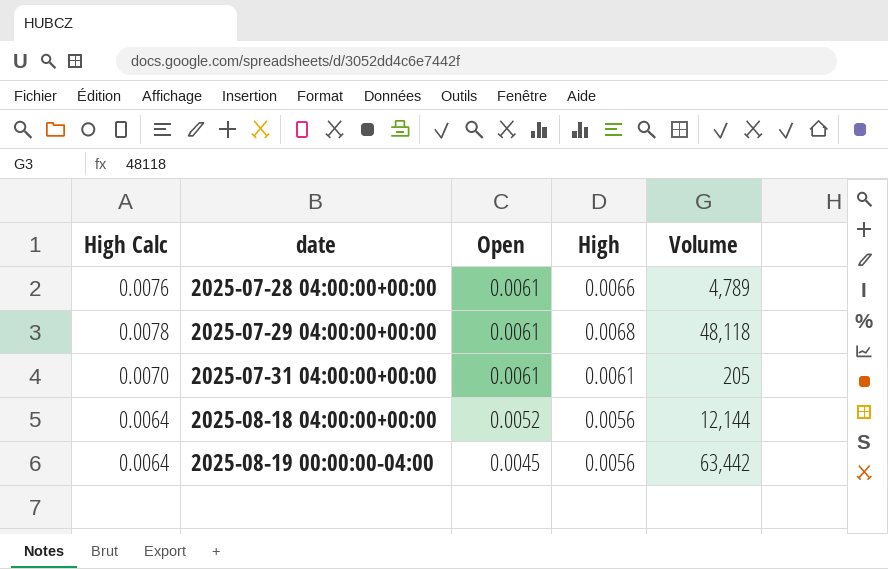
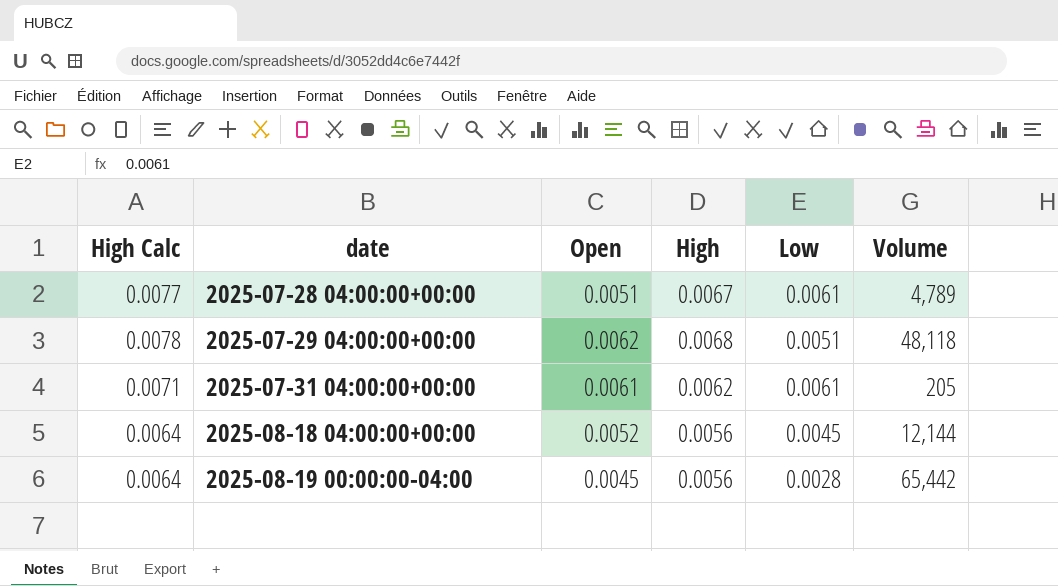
column Low | position: none -> 5
2025-07-28 04:00:00+00:00 | High Calc: 0.0076 -> 0.0077
2025-07-28 04:00:00+00:00 | Open: 0.0061 -> 0.0051
2025-07-28 04:00:00+00:00 | High: 0.0066 -> 0.0067
2025-07-29 04:00:00+00:00 | Open: 0.0061 -> 0.0062
2025-07-31 04:00:00+00:00 | High Calc: 0.0070 -> 0.0071
2025-07-31 04:00:00+00:00 | High: 0.0061 -> 0.0062
2025-08-19 00:00:00-04:00 | Volume: 63,442 -> 65,442

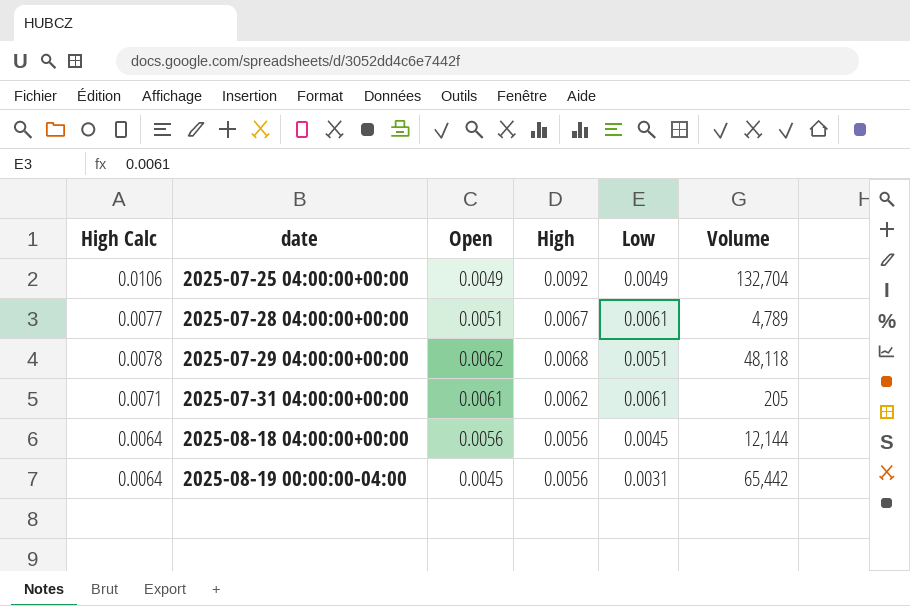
row 2025-07-25 04:00:00+00:00: none -> 0.0106 | 0.0049 | 0.0092 | 0.0049 | 132,704
2025-08-18 04:00:00+00:00 | Open: 0.0052 -> 0.0056
2025-08-19 00:00:00-04:00 | Low: 0.0028 -> 0.0031

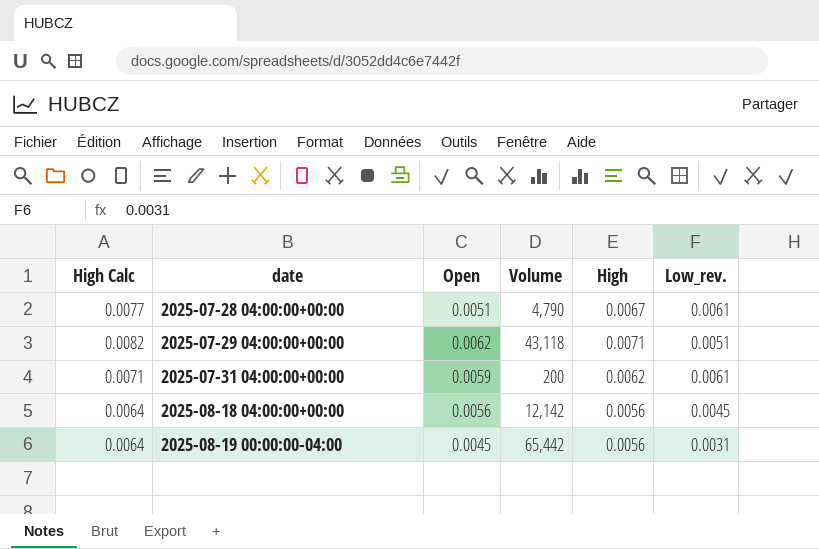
column Volume | position: 6 -> 4
column name: Low -> Low_rev.
row 2025-07-25 04:00:00+00:00: 0.0106 | 0.0049 | 0.0092 | 0.0049 | 132,704 -> none
2025-07-28 04:00:00+00:00 | Volume: 4,789 -> 4,790
2025-07-29 04:00:00+00:00 | High Calc: 0.0078 -> 0.0082
2025-07-29 04:00:00+00:00 | Volume: 48,118 -> 43,118
2025-07-29 04:00:00+00:00 | High: 0.0068 -> 0.0071
2025-07-31 04:00:00+00:00 | Open: 0.0061 -> 0.0059
2025-07-31 04:00:00+00:00 | Volume: 205 -> 200
2025-08-18 04:00:00+00:00 | Volume: 12,144 -> 12,142

